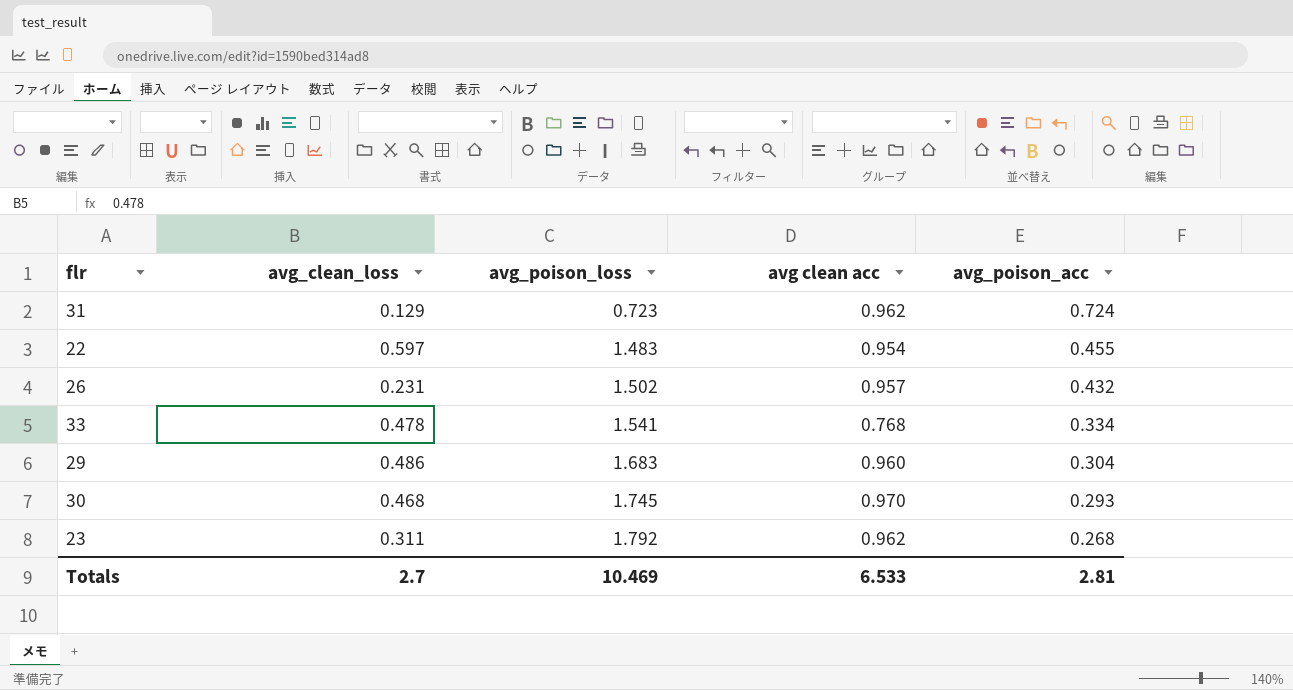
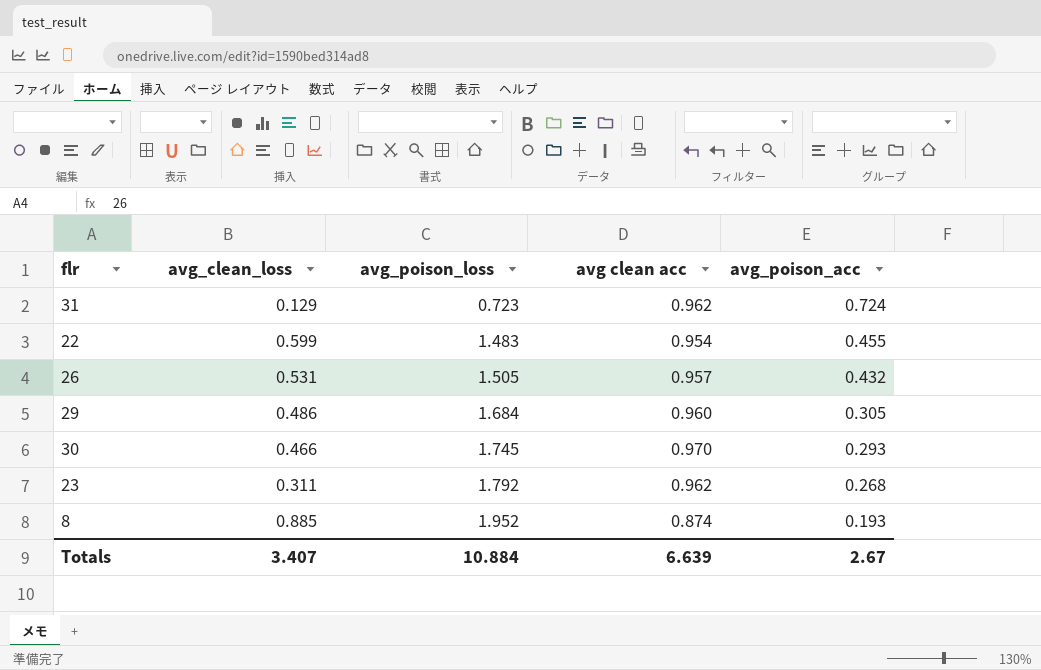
row 33: 0.478 | 1.541 | 0.768 | 0.334 -> none
22 | avg_clean_loss: 0.597 -> 0.599
26 | avg_clean_loss: 0.231 -> 0.531
26 | avg_poison_loss: 1.502 -> 1.505
29 | avg_poison_loss: 1.683 -> 1.684
29 | avg_poison_acc: 0.304 -> 0.305
30 | avg_clean_loss: 0.468 -> 0.466
row 8: none -> 0.885 | 1.952 | 0.874 | 0.193
Totals | avg_clean_loss: 2.7 -> 3.407
Totals | avg_poison_loss: 10.469 -> 10.884
Totals | avg clean acc: 6.533 -> 6.639
Totals | avg_poison_acc: 2.81 -> 2.67

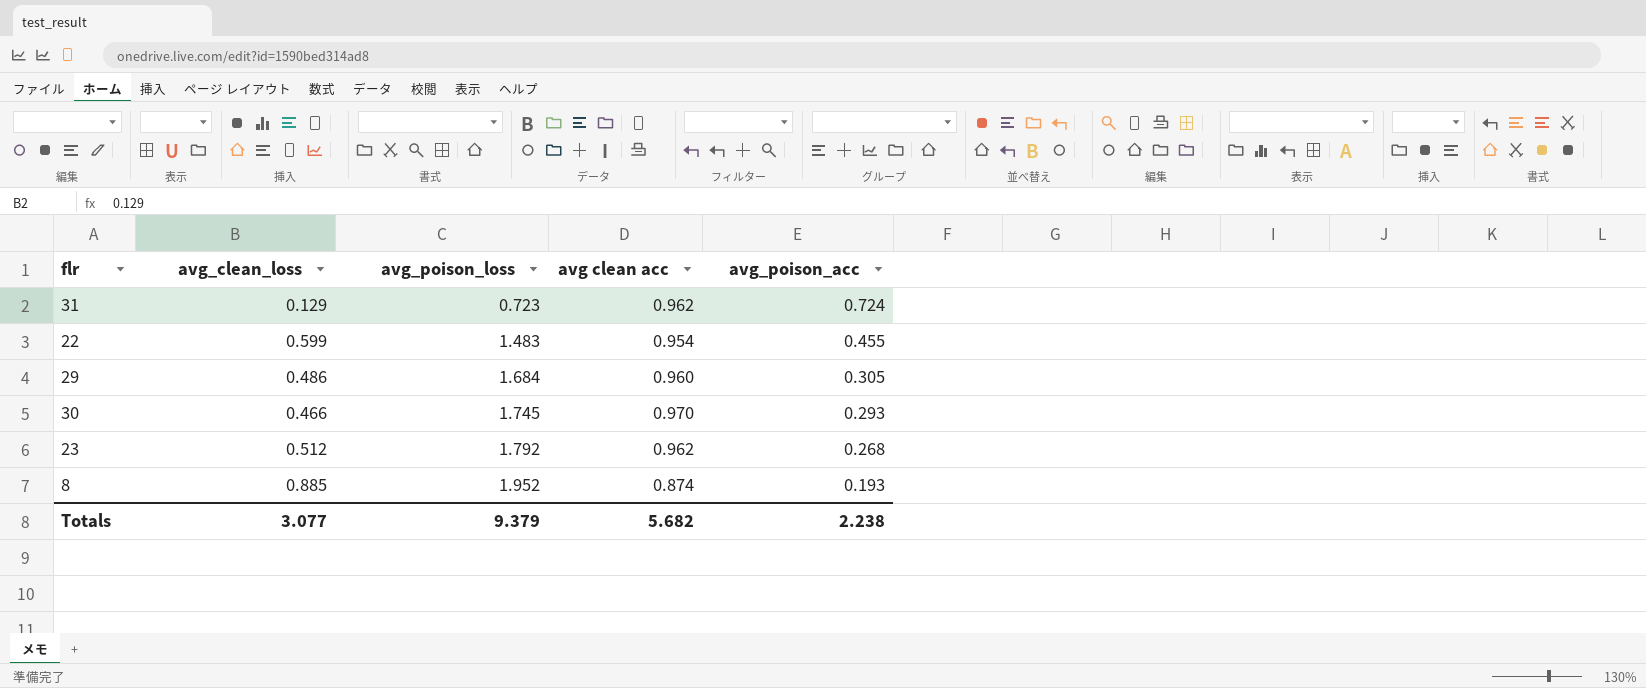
row 26: 0.531 | 1.505 | 0.957 | 0.432 -> none
23 | avg_clean_loss: 0.311 -> 0.512
Totals | avg_clean_loss: 3.407 -> 3.077
Totals | avg_poison_loss: 10.884 -> 9.379
Totals | avg clean acc: 6.639 -> 5.682
Totals | avg_poison_acc: 2.67 -> 2.238

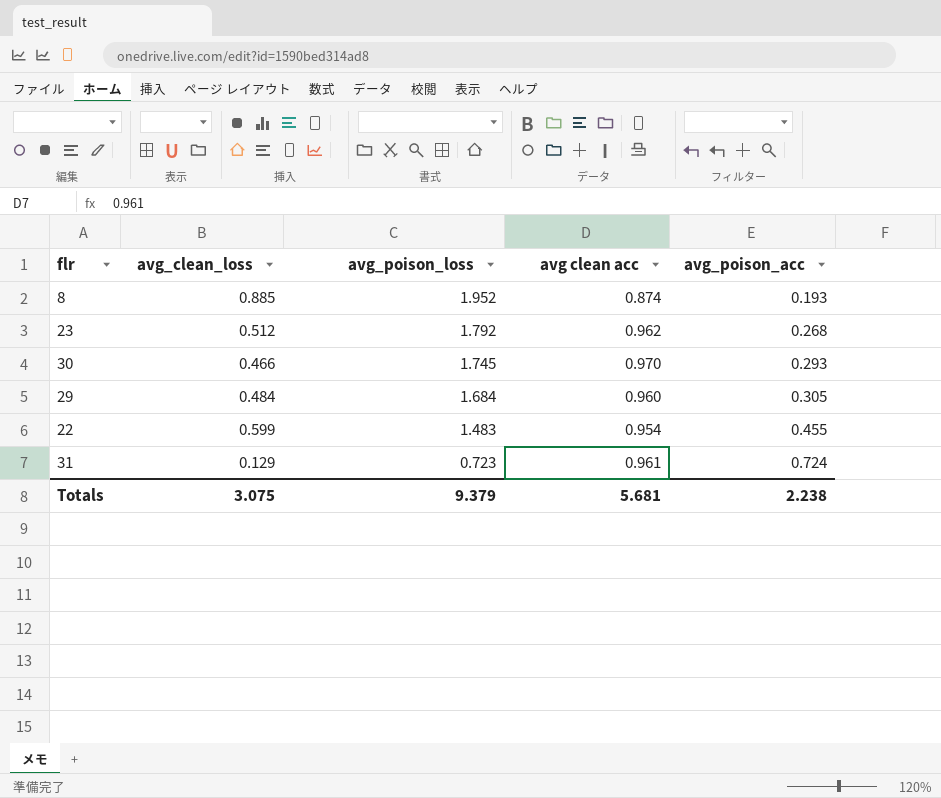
row order: avg_poison_loss ascending -> avg_poison_loss descending
29 | avg_clean_loss: 0.486 -> 0.484
31 | avg clean acc: 0.962 -> 0.961
Totals | avg_clean_loss: 3.077 -> 3.075
Totals | avg clean acc: 5.682 -> 5.681

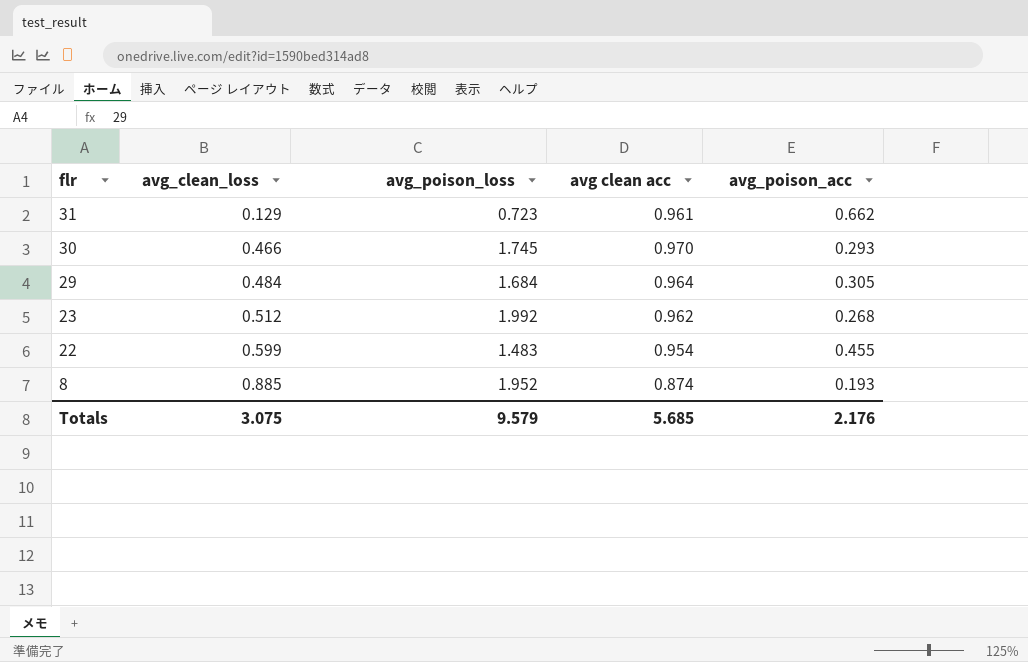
row order: avg_poison_loss descending -> flr descending
31 | avg_poison_acc: 0.724 -> 0.662
29 | avg clean acc: 0.960 -> 0.964
23 | avg_poison_loss: 1.792 -> 1.992
Totals | avg_poison_loss: 9.379 -> 9.579
Totals | avg clean acc: 5.681 -> 5.685
Totals | avg_poison_acc: 2.238 -> 2.176

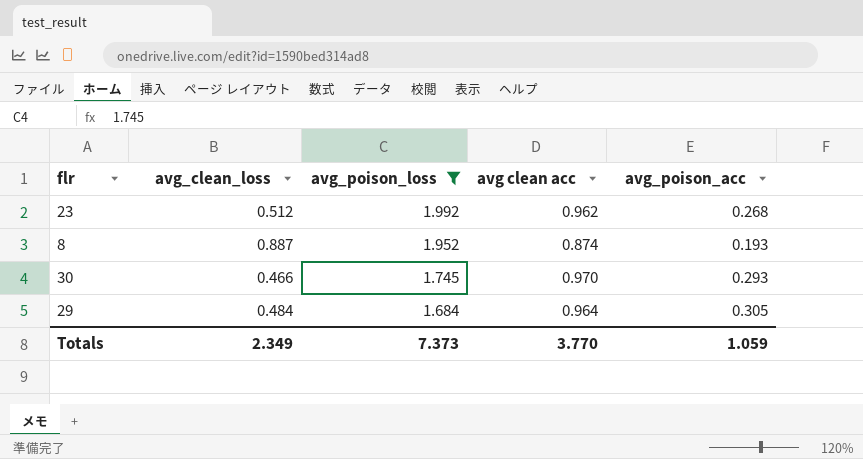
filter: none -> avg_poison_loss >= 1.684
row order: flr descending -> avg_poison_loss descending
8 | avg_clean_loss: 0.885 -> 0.887
Totals | avg_clean_loss: 3.075 -> 2.349
Totals | avg_poison_loss: 9.579 -> 7.373
Totals | avg clean acc: 5.685 -> 3.770
Totals | avg_poison_acc: 2.176 -> 1.059

